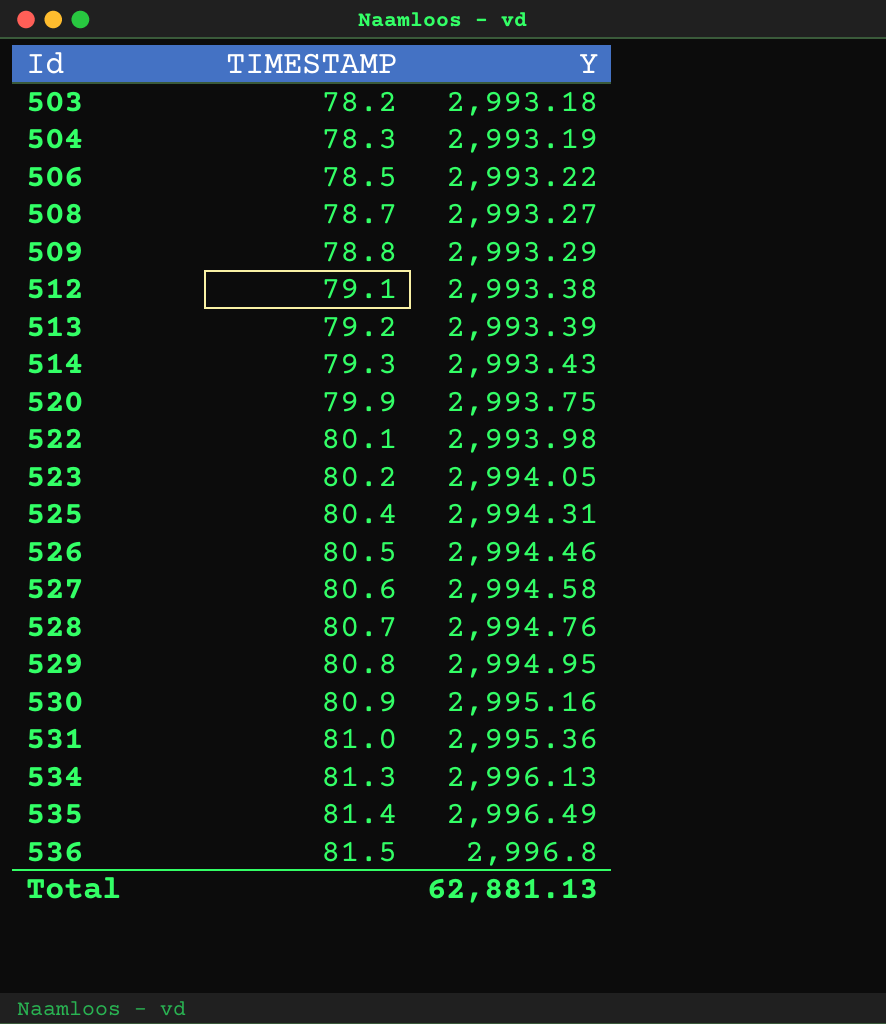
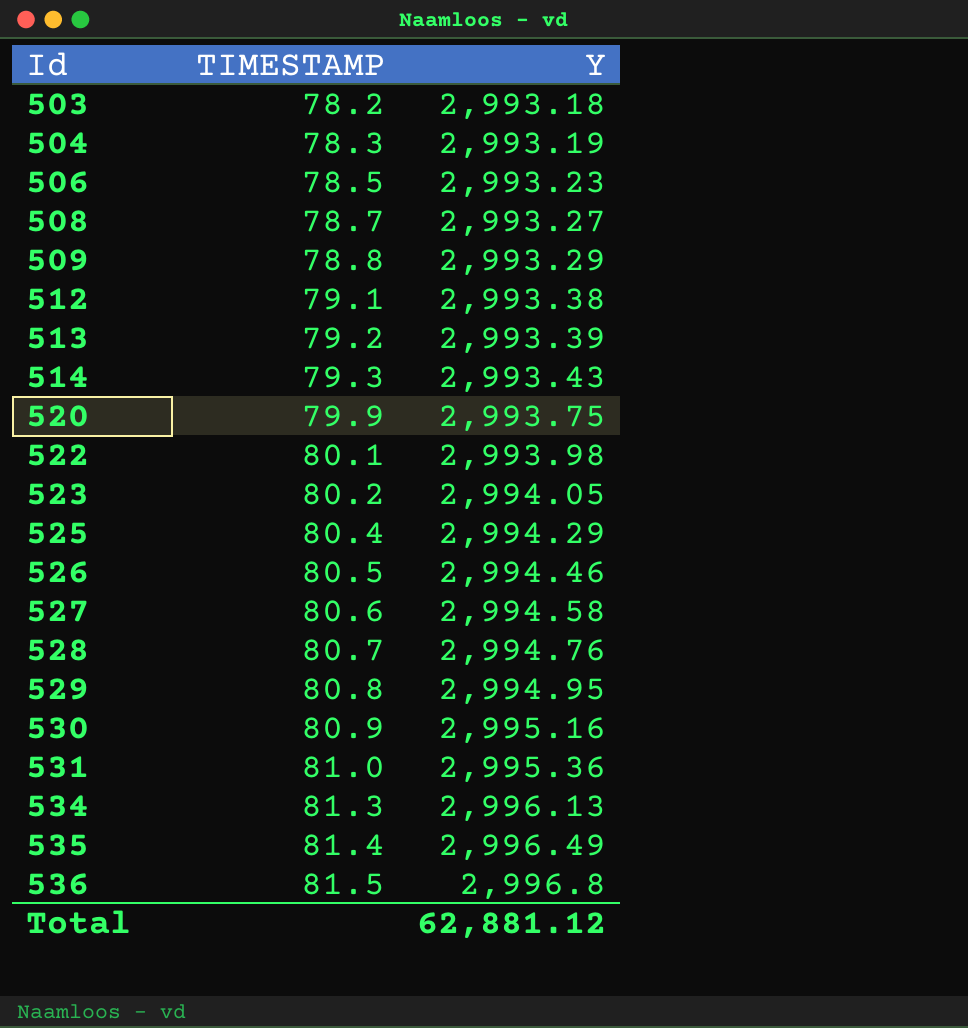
506 | Y: 2,993.22 -> 2,993.23
525 | Y: 2,994.31 -> 2,994.29
Total | Y: 62,881.13 -> 62,881.12

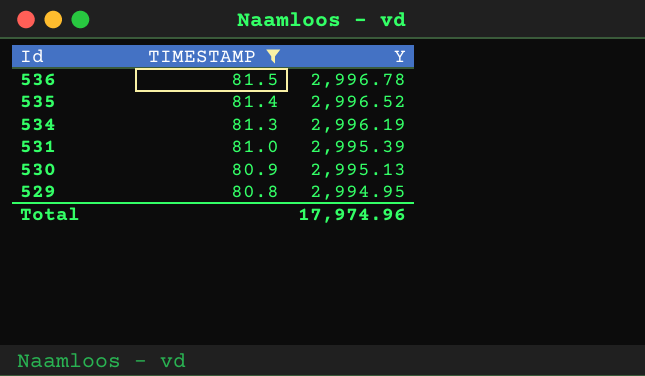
filter: none -> TIMESTAMP >= 80.8
row order: Id ascending -> Id descending
536 | Y: 2,996.8 -> 2,996.78
535 | Y: 2,996.49 -> 2,996.52
534 | Y: 2,996.13 -> 2,996.19
531 | Y: 2,995.36 -> 2,995.39
530 | Y: 2,995.16 -> 2,995.13
Total | Y: 62,881.12 -> 17,974.96

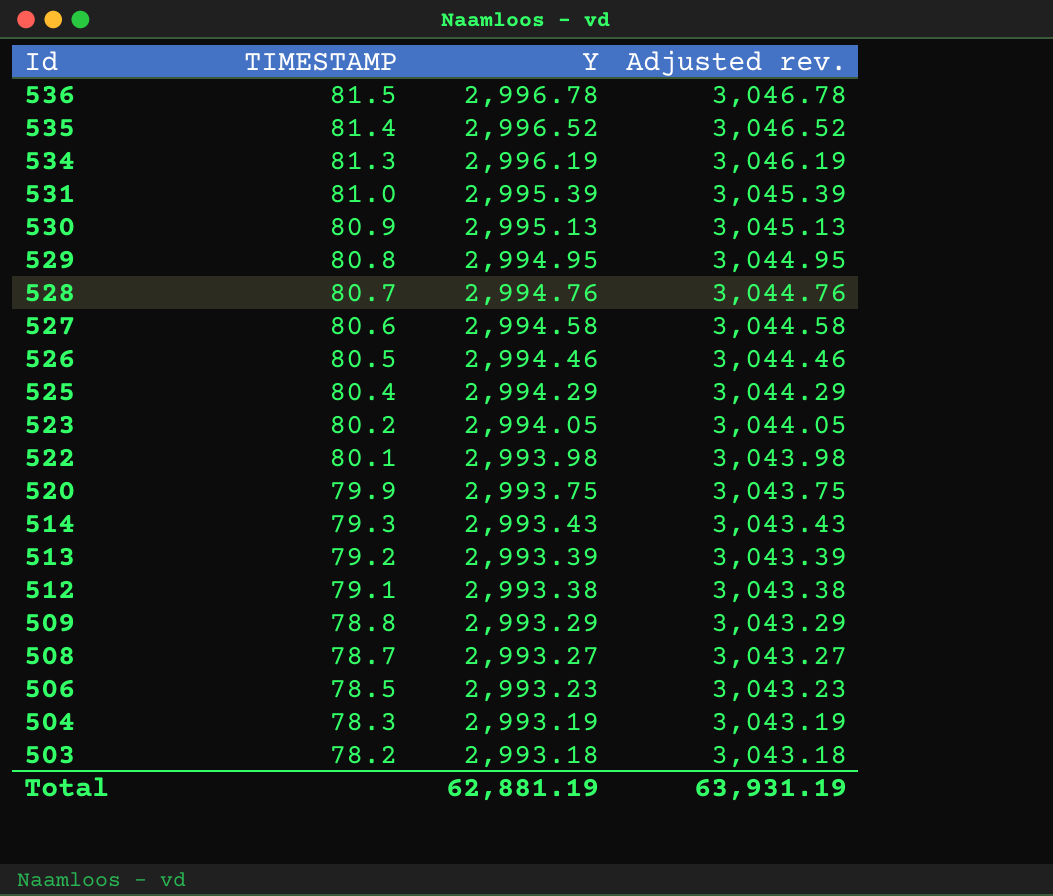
filter: TIMESTAMP >= 80.8 -> none
column Adjusted rev. | formula: none -> [Y] + 50
Total | Y: 17,974.96 -> 62,881.19

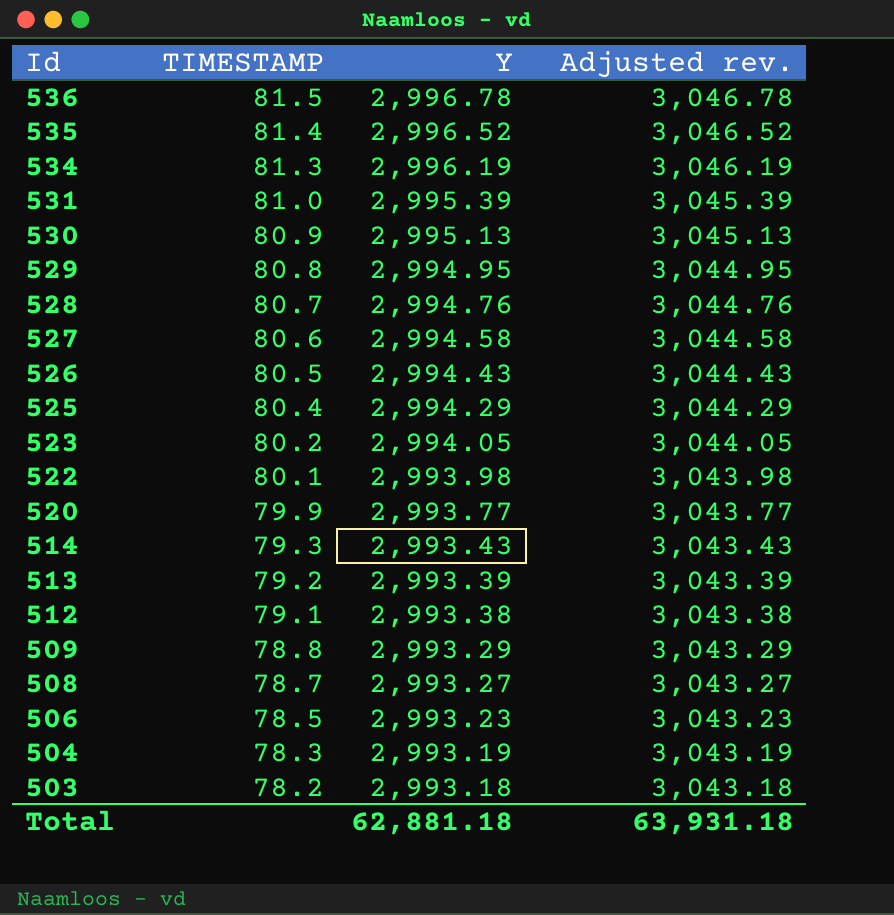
526 | Y: 2,994.46 -> 2,994.43
526 | Adjusted rev.: 3,044.46 -> 3,044.43
520 | Y: 2,993.75 -> 2,993.77
520 | Adjusted rev.: 3,043.75 -> 3,043.77
Total | Y: 62,881.19 -> 62,881.18
Total | Adjusted rev.: 63,931.19 -> 63,931.18

